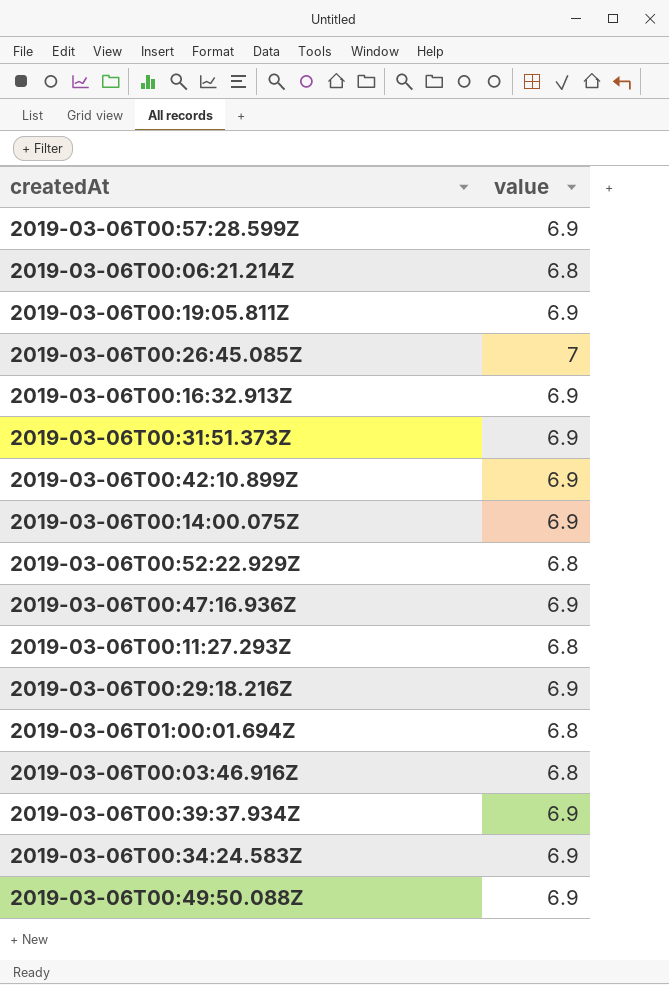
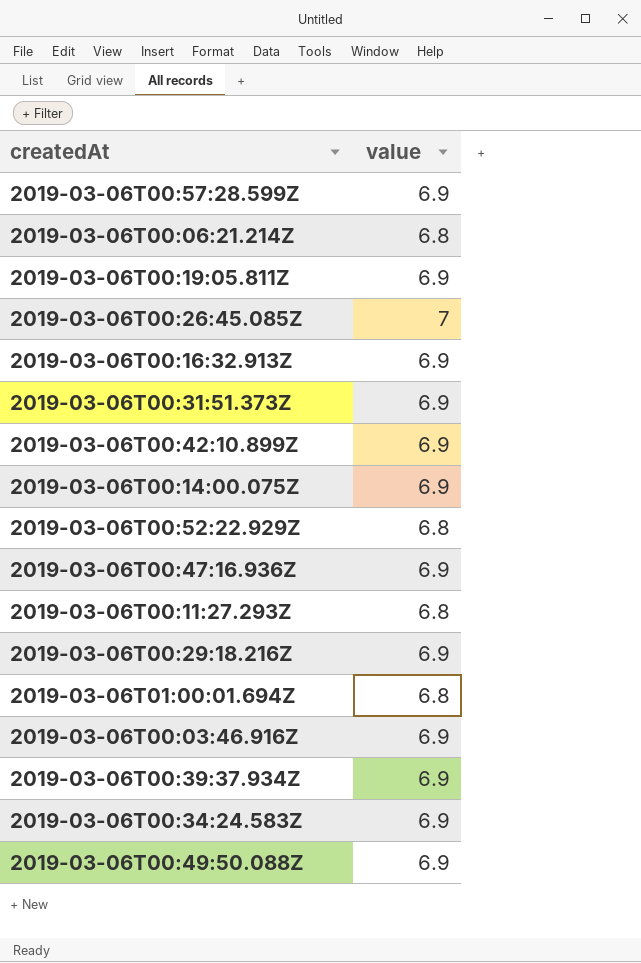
2019-03-06T00:03:46.916Z | value: 6.8 -> 6.9

